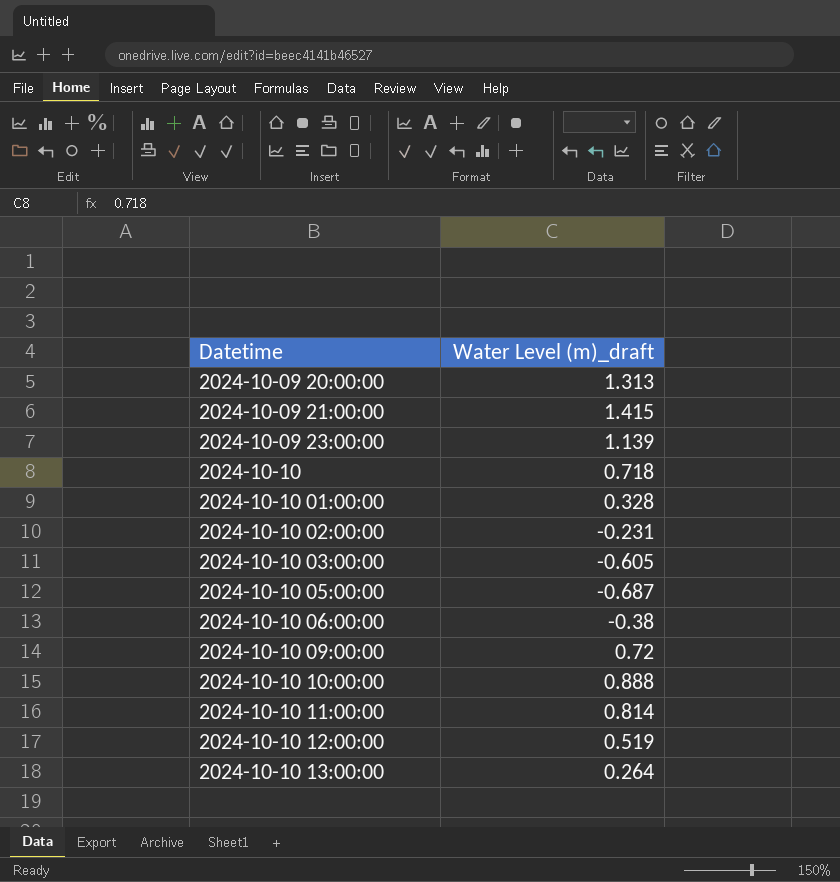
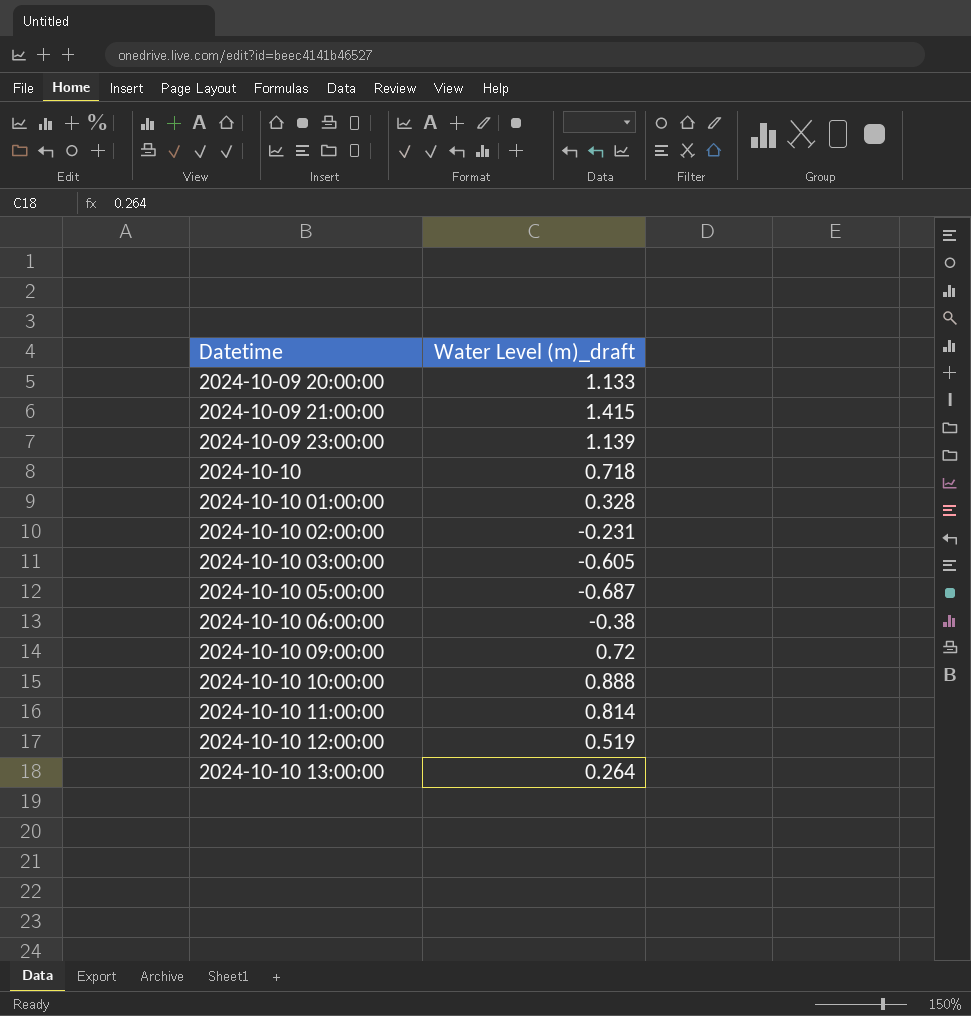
2024-10-09 20:00:00 | Water Level (m)_draft: 1.313 -> 1.133

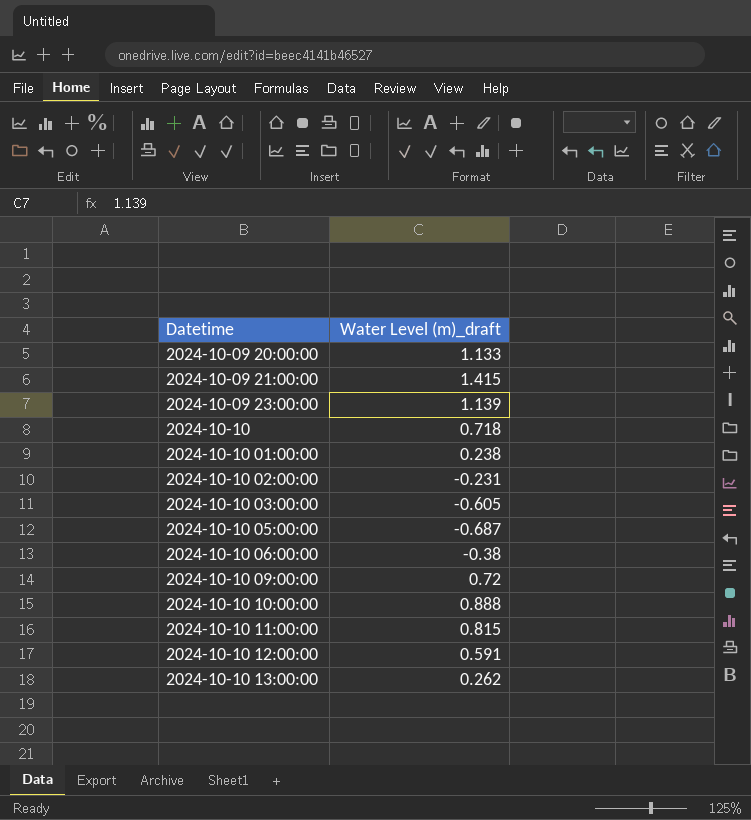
2024-10-10 01:00:00 | Water Level (m)_draft: 0.328 -> 0.238
2024-10-10 11:00:00 | Water Level (m)_draft: 0.814 -> 0.815
2024-10-10 12:00:00 | Water Level (m)_draft: 0.519 -> 0.591
2024-10-10 13:00:00 | Water Level (m)_draft: 0.264 -> 0.262

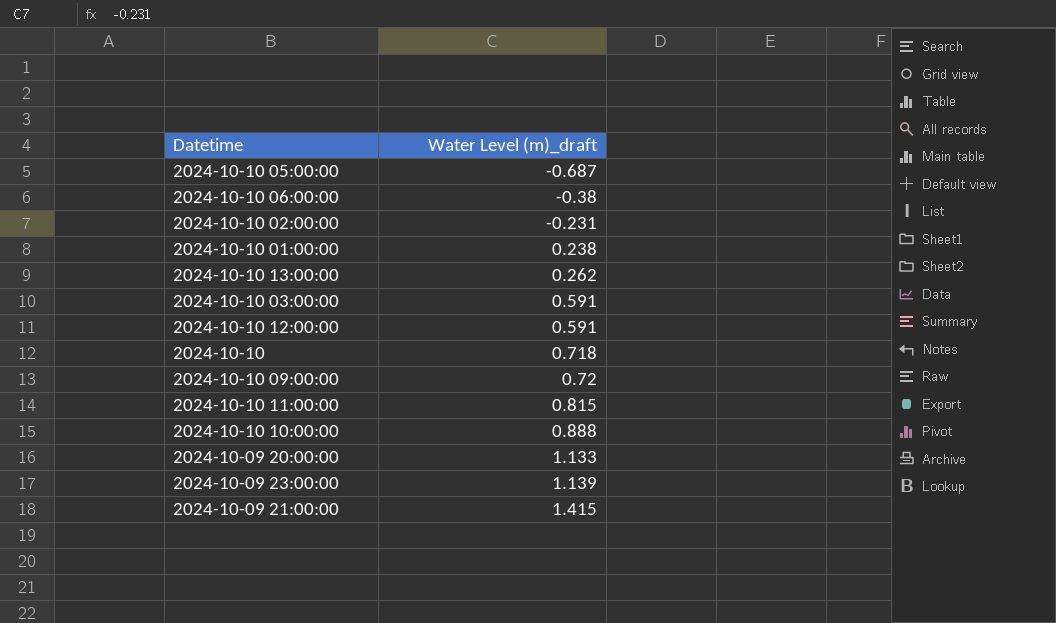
row order: Datetime ascending -> Water Level (m)_draft ascending
2024-10-10 03:00:00 | Water Level (m)_draft: -0.605 -> 0.591

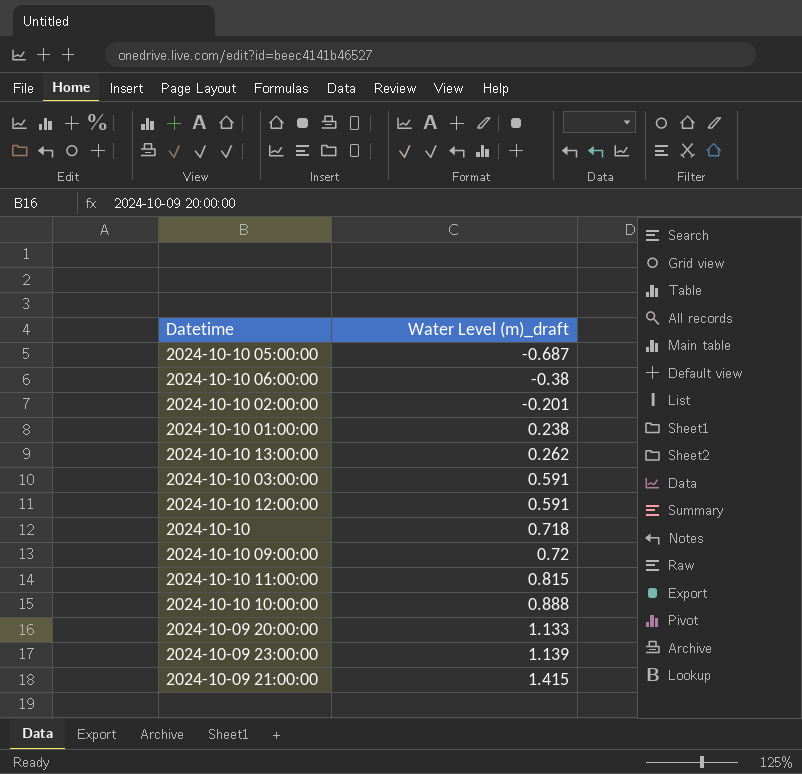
2024-10-10 02:00:00 | Water Level (m)_draft: -0.231 -> -0.201

